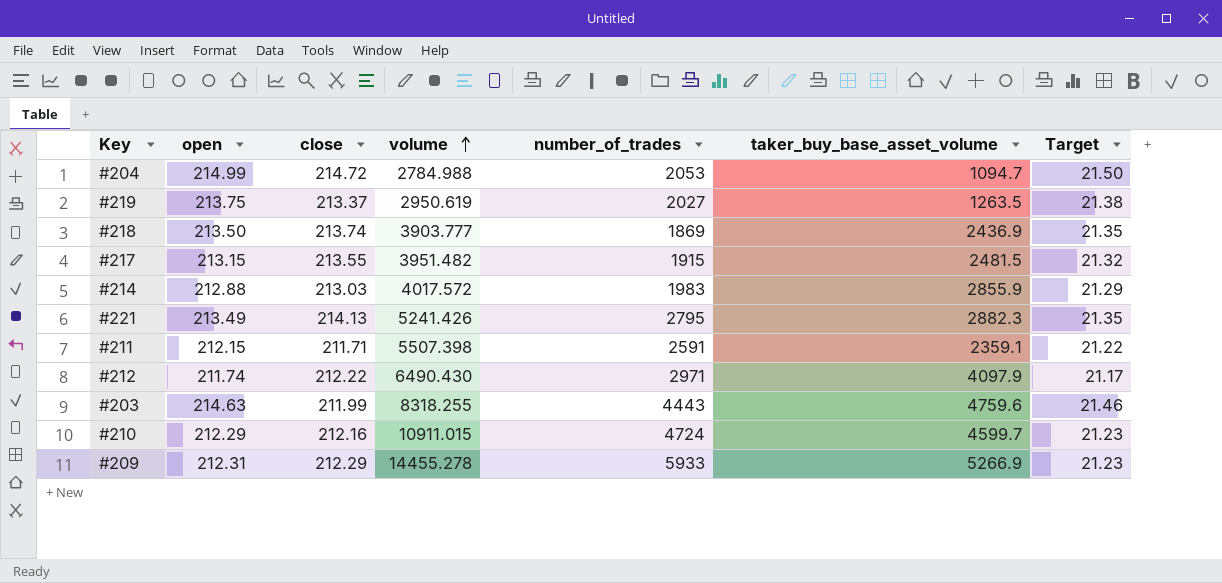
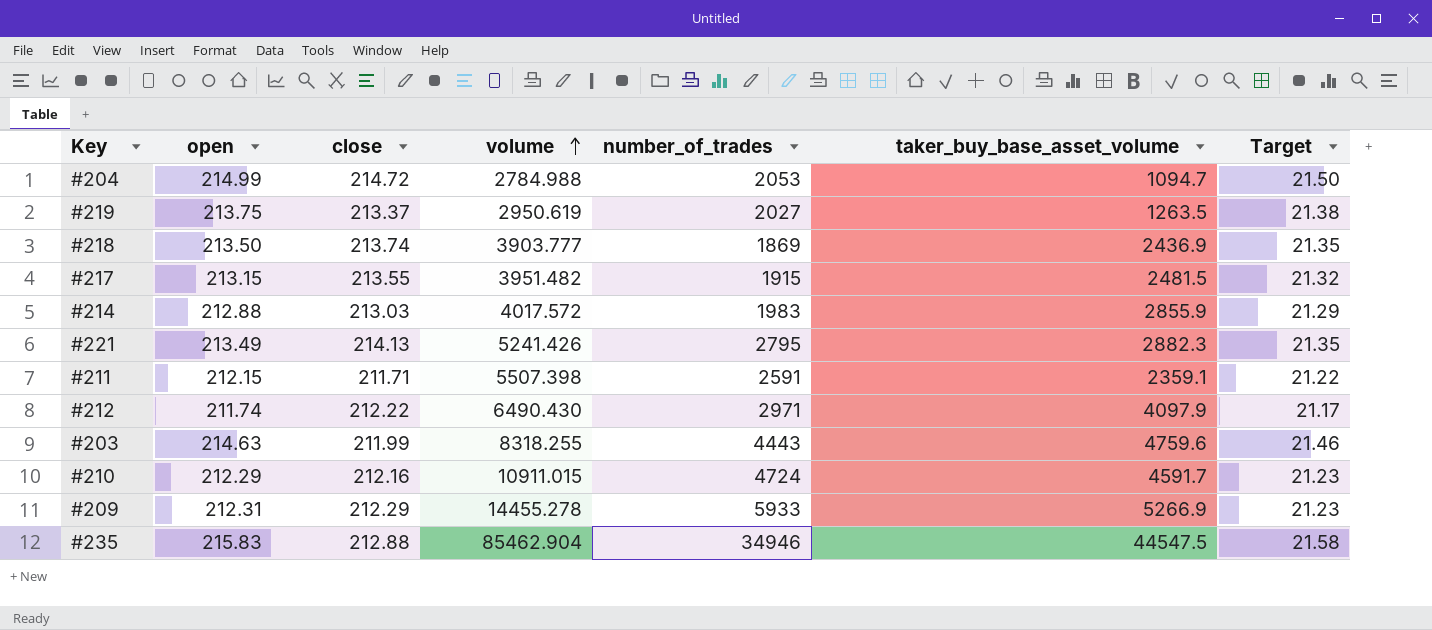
#210 | taker_buy_base_asset_volume: 4599.7 -> 4591.7
row #235: none -> 215.83 | 212.88 | 85462.904 | 34946 | 44547.5 | 21.58

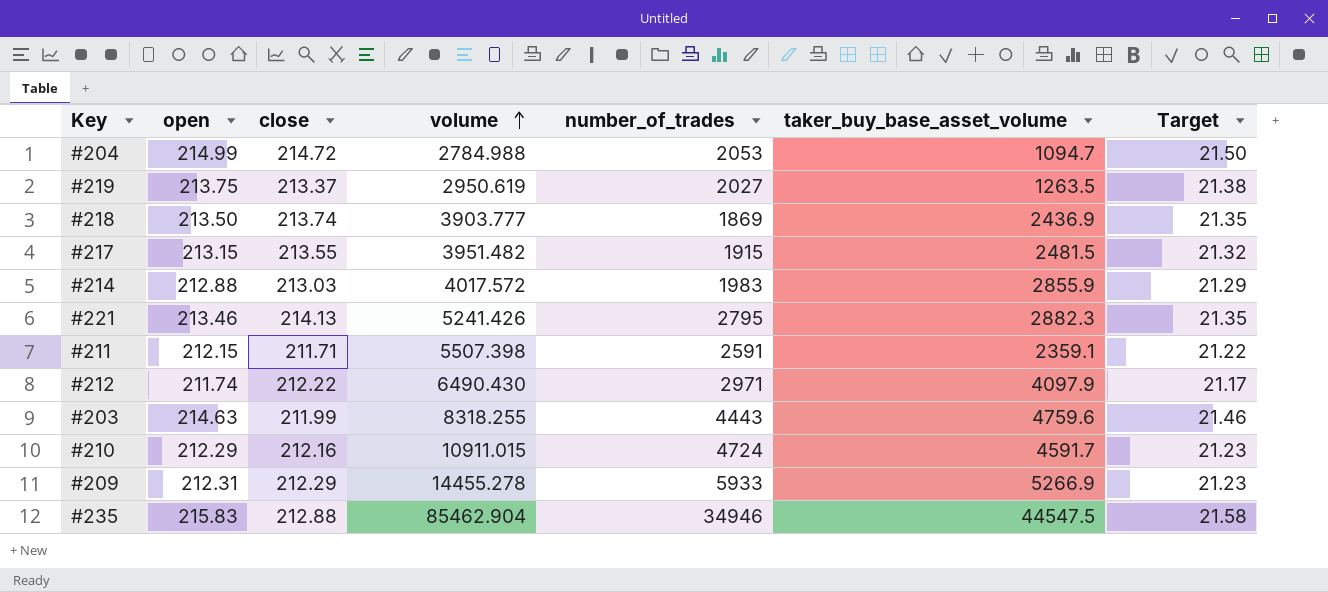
#221 | open: 213.49 -> 213.46

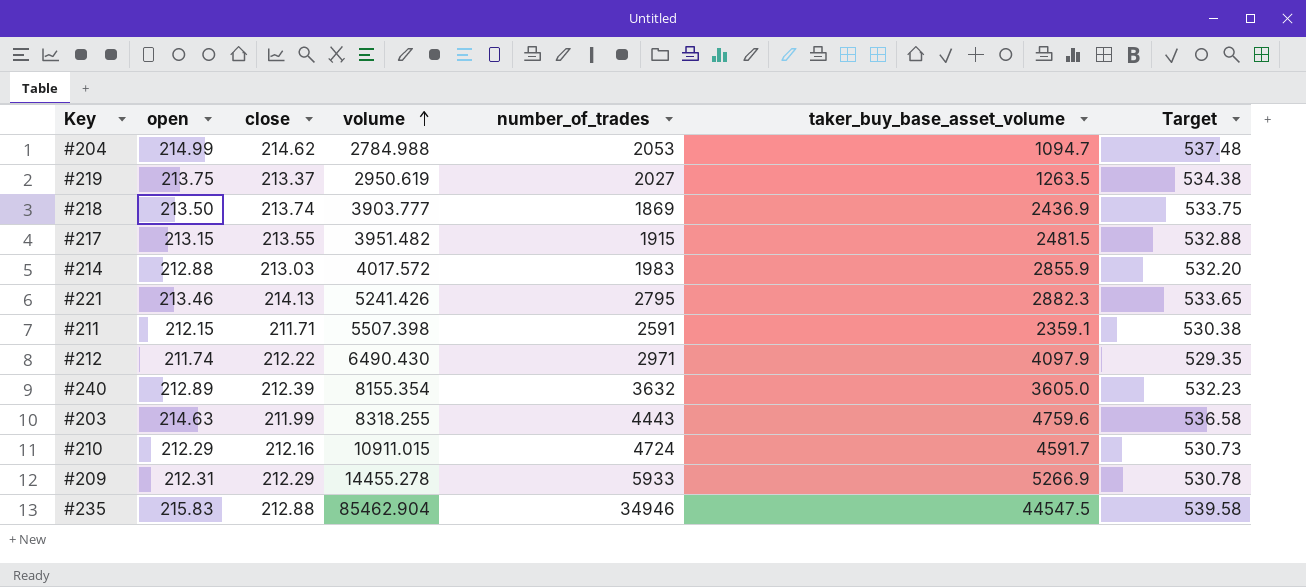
column Target | formula: [open] * 0.1 -> [open] * 2.5
#204 | close: 214.72 -> 214.62
row #240: none -> 212.89 | 212.39 | 8155.354 | 3632 | 3605.0 | 532.23

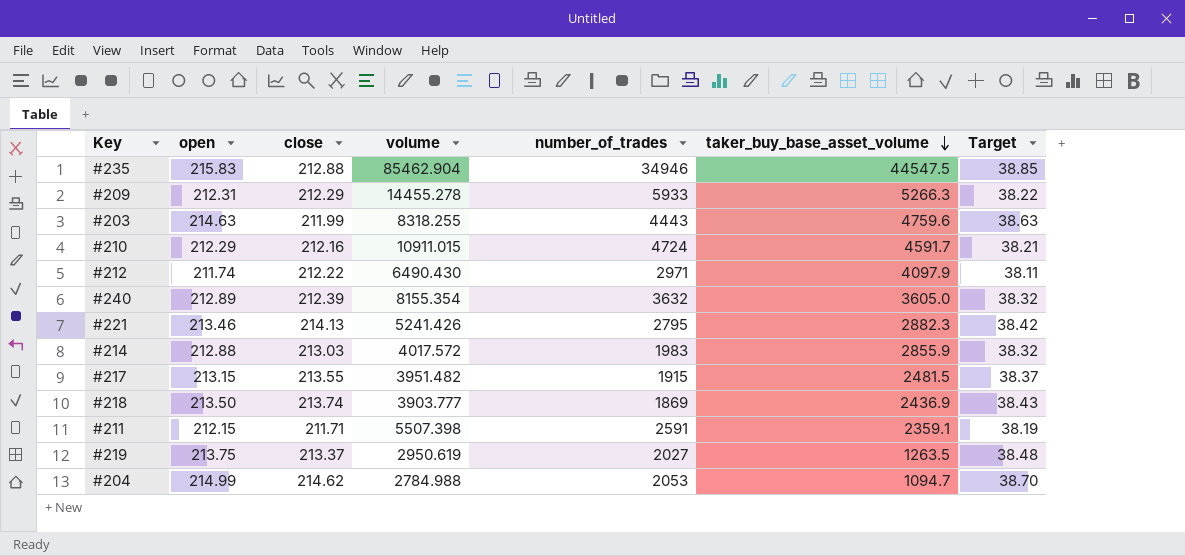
row order: volume ascending -> taker_buy_base_asset_volume descending
column Target | formula: [open] * 2.5 -> [open] * 0.18
#209 | taker_buy_base_asset_volume: 5266.9 -> 5266.3

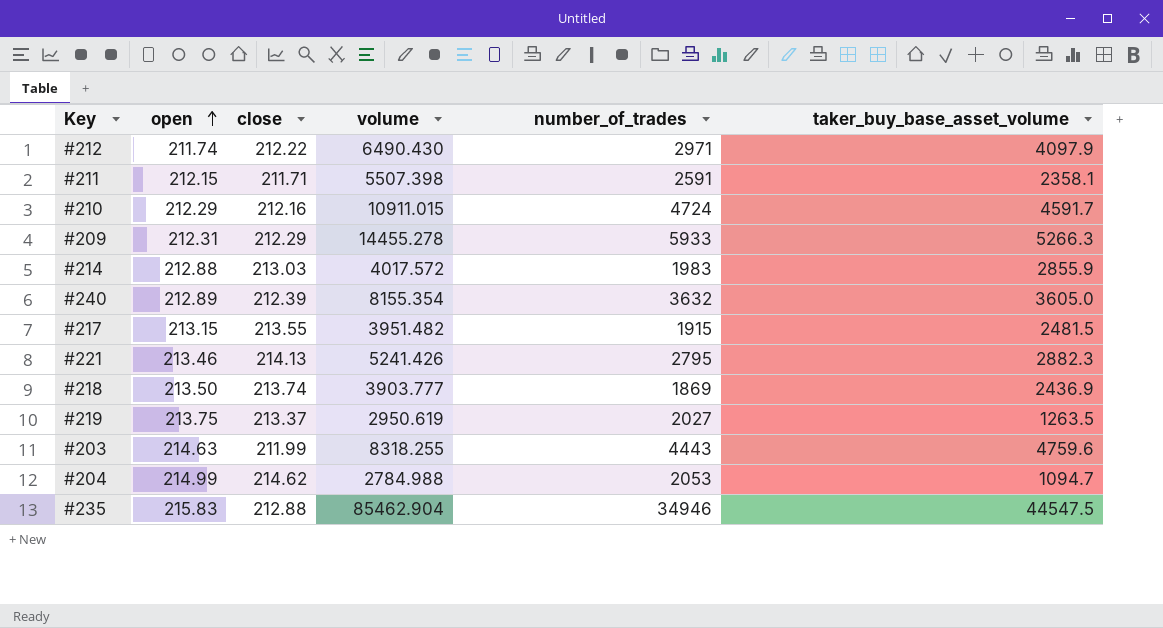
row order: taker_buy_base_asset_volume descending -> open ascending
column Target | formula: [open] * 0.18 -> none
#211 | taker_buy_base_asset_volume: 2359.1 -> 2358.1

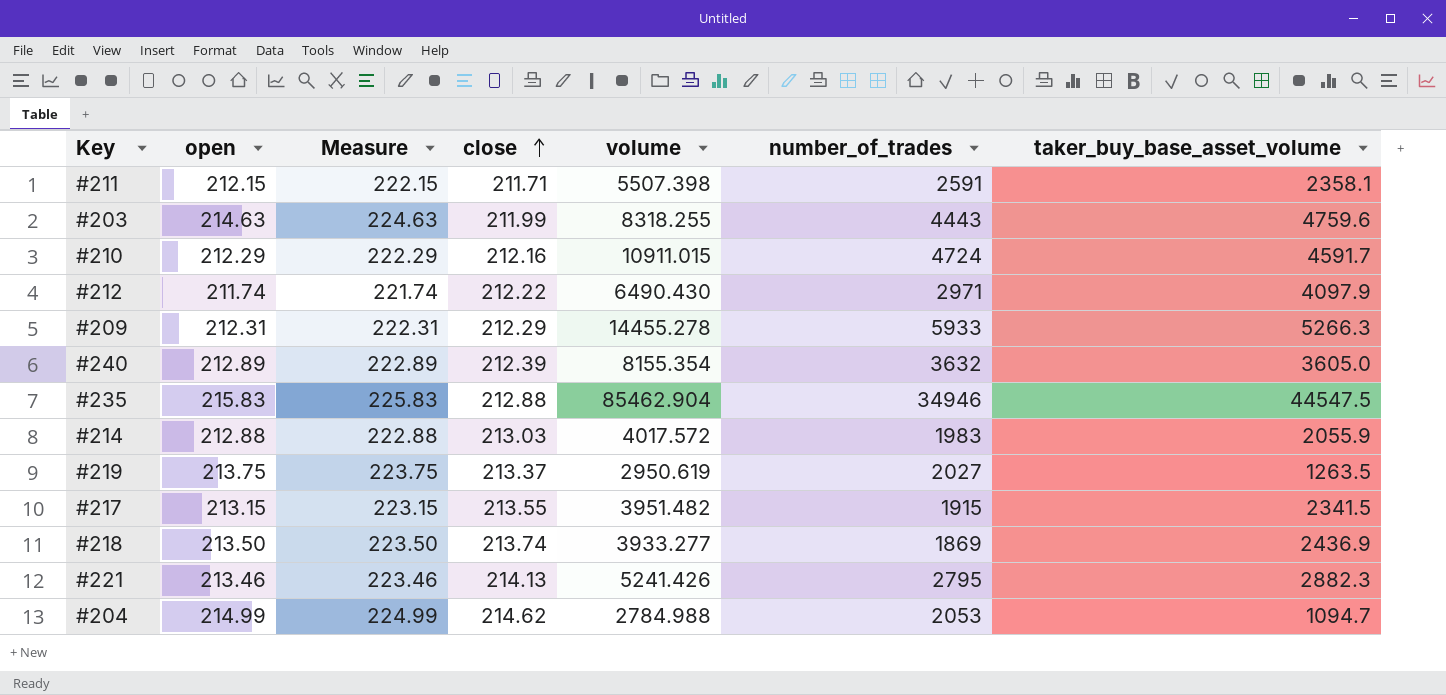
row order: open ascending -> close ascending
column Measure | formula: none -> [open] + 10
#214 | taker_buy_base_asset_volume: 2855.9 -> 2055.9
#217 | taker_buy_base_asset_volume: 2481.5 -> 2341.5
#218 | volume: 3903.777 -> 3933.277

